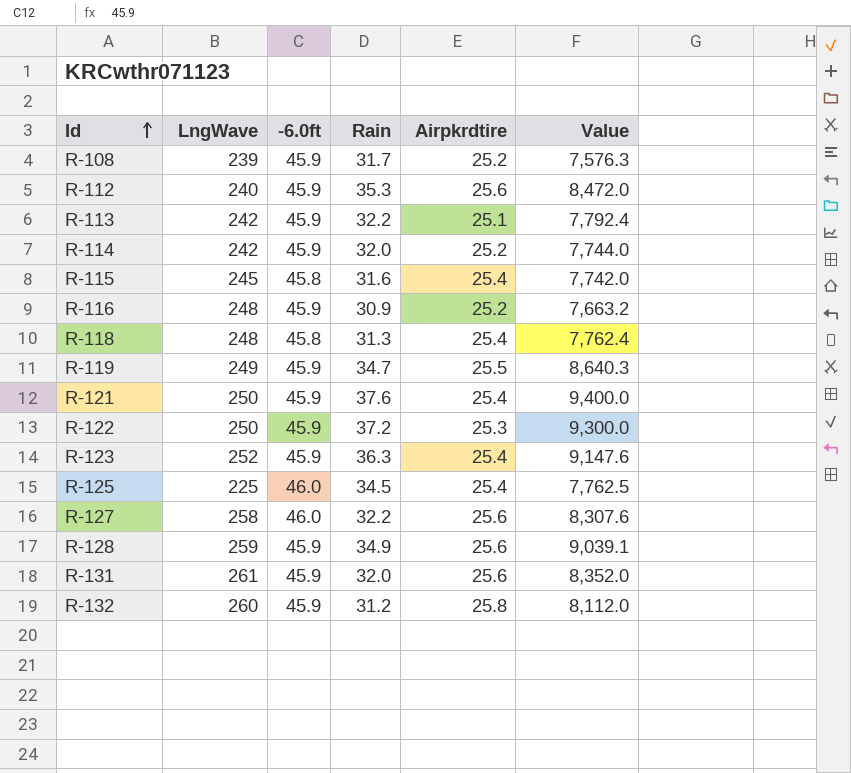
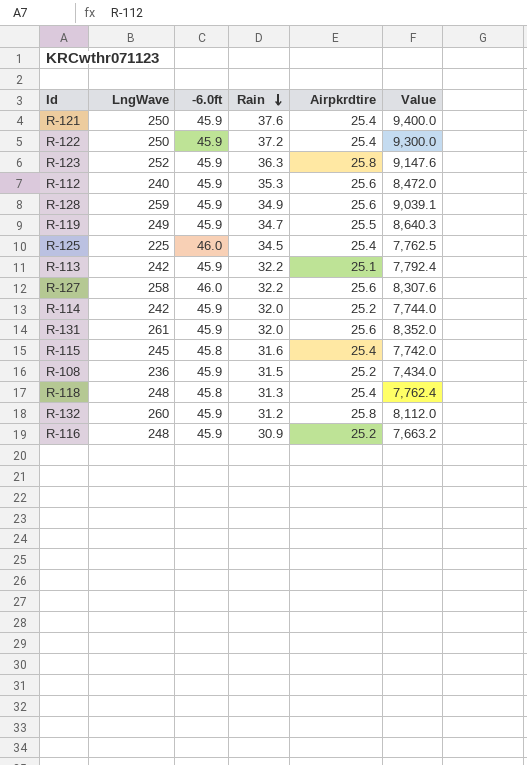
row order: Id ascending -> Rain descending
R-122 | Airpkrdtire: 25.3 -> 25.4
R-123 | Airpkrdtire: 25.4 -> 25.8
R-108 | LngWave: 239 -> 236
R-108 | Rain: 31.7 -> 31.5
R-108 | Value: 7,576.3 -> 7,434.0

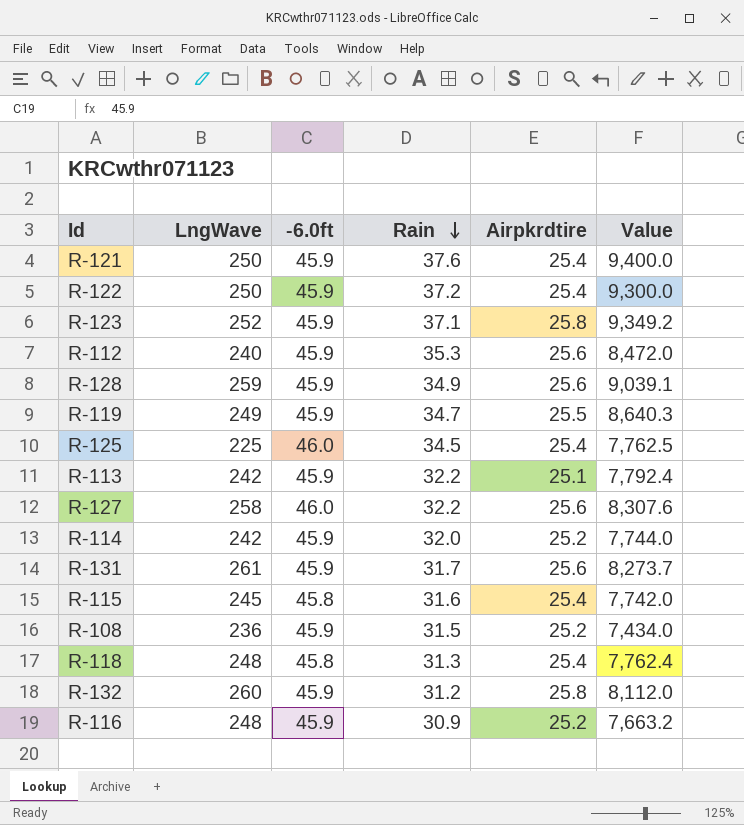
R-123 | Rain: 36.3 -> 37.1
R-123 | Value: 9,147.6 -> 9,349.2
R-131 | Rain: 32.0 -> 31.7
R-131 | Value: 8,352.0 -> 8,273.7

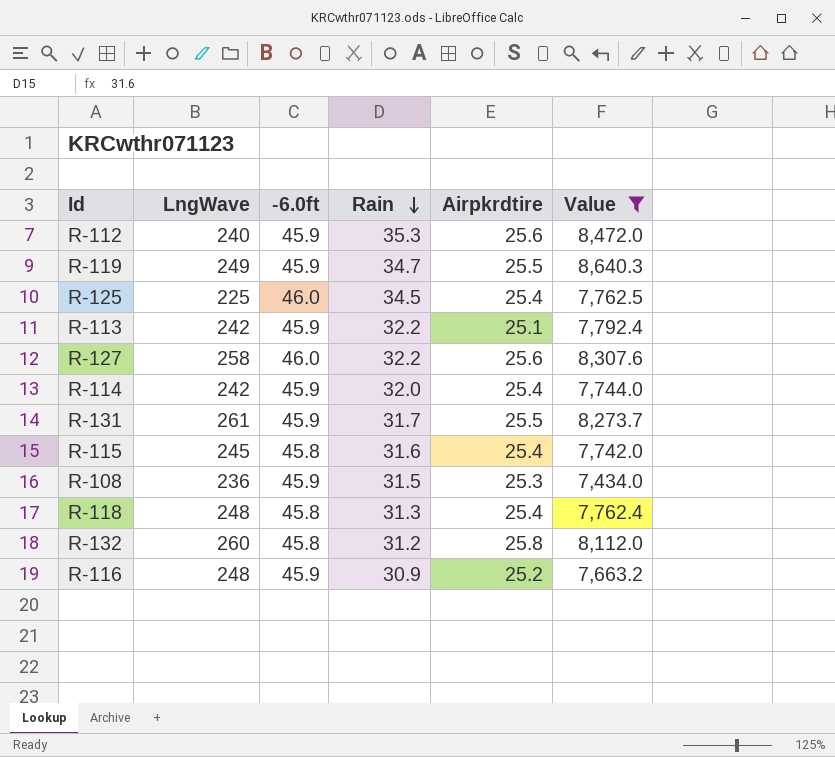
filter: none -> Value <= 8,640.3
R-114 | Airpkrdtire: 25.2 -> 25.4
R-131 | Airpkrdtire: 25.6 -> 25.5
R-108 | Airpkrdtire: 25.2 -> 25.3
R-132 | -6.0ft: 45.9 -> 45.8

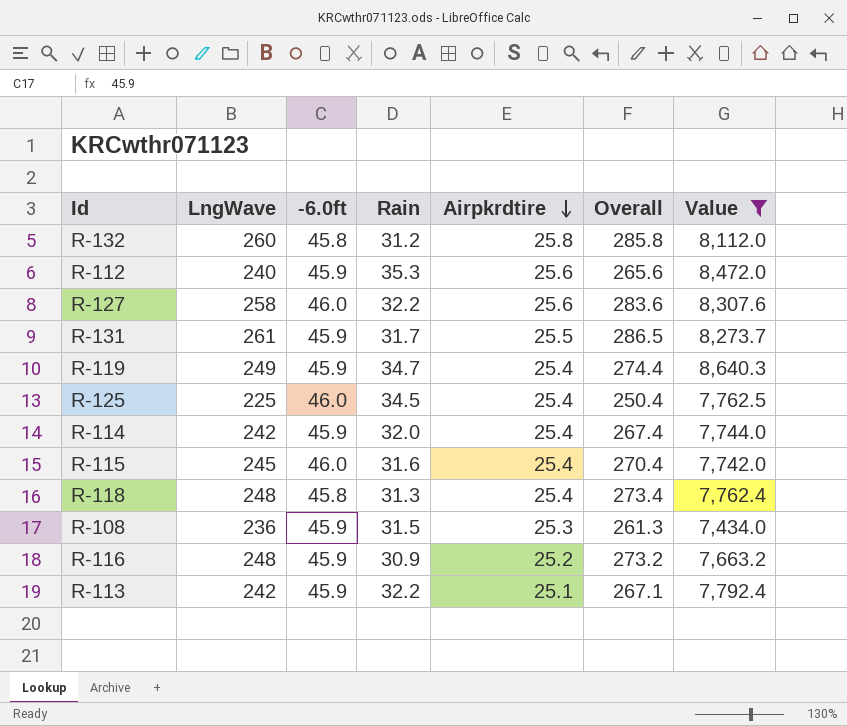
row order: Rain descending -> Airpkrdtire descending
column Overall | formula: none -> [LngWave] + [Airpkrdtire]
R-119 | Airpkrdtire: 25.5 -> 25.4
R-115 | -6.0ft: 45.8 -> 46.0

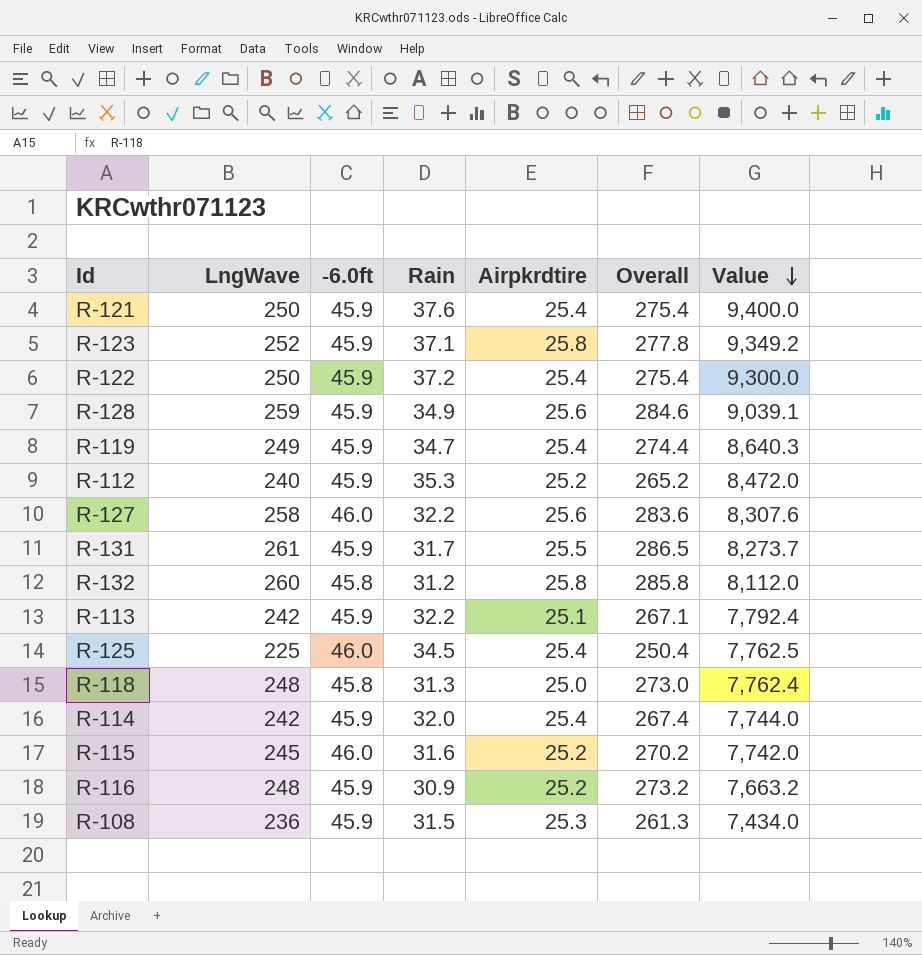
filter: Value <= 8,640.3 -> none
row order: Airpkrdtire descending -> Value descending
R-112 | Airpkrdtire: 25.6 -> 25.2
R-112 | Overall: 265.6 -> 265.2
R-118 | Airpkrdtire: 25.4 -> 25.0
R-118 | Overall: 273.4 -> 273.0
R-115 | Airpkrdtire: 25.4 -> 25.2
R-115 | Overall: 270.4 -> 270.2

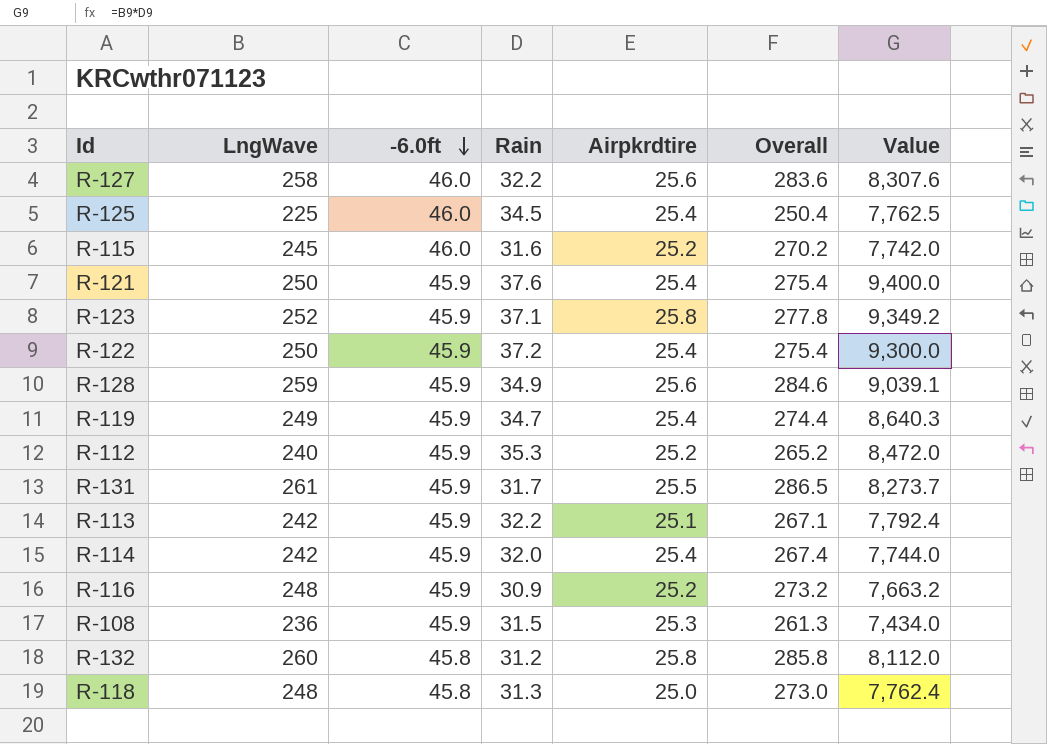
row order: Value descending -> -6.0ft descending

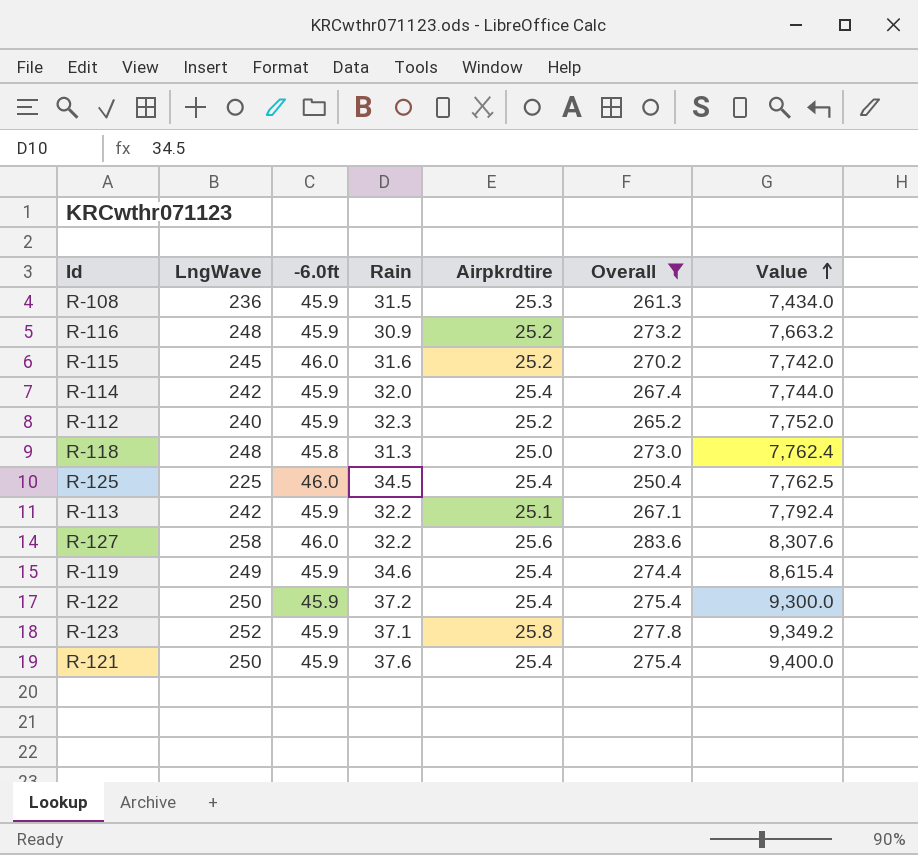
filter: none -> Overall <= 283.6
row order: -6.0ft descending -> Value ascending
R-112 | Rain: 35.3 -> 32.3
R-112 | Value: 8,472.0 -> 7,752.0
R-119 | Rain: 34.7 -> 34.6
R-119 | Value: 8,640.3 -> 8,615.4

